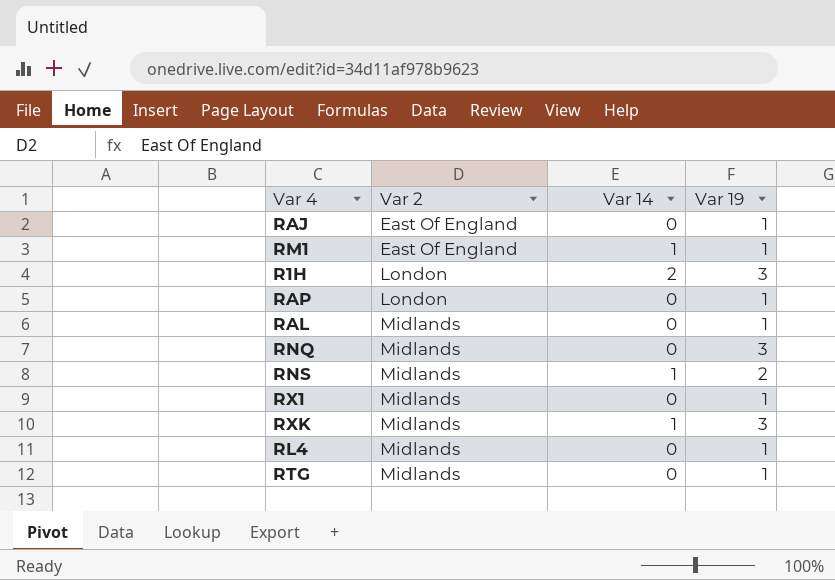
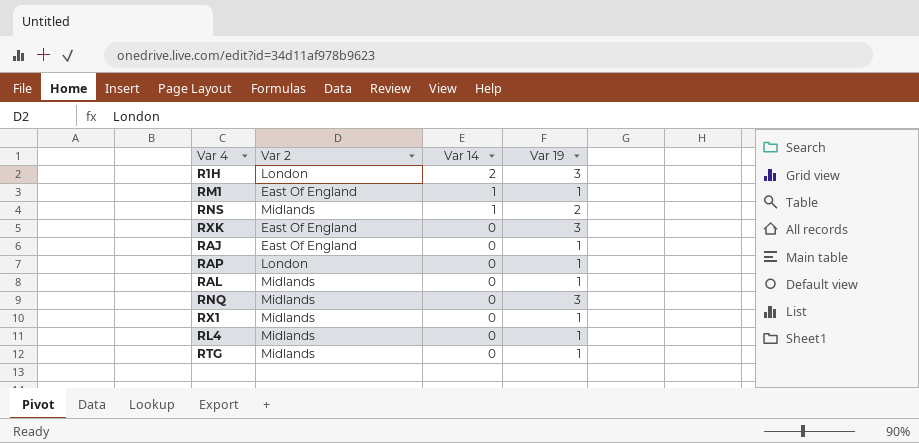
row order: Var 2 ascending -> Var 14 descending
RXK | Var 2: Midlands -> East Of England
RXK | Var 14: 1 -> 0

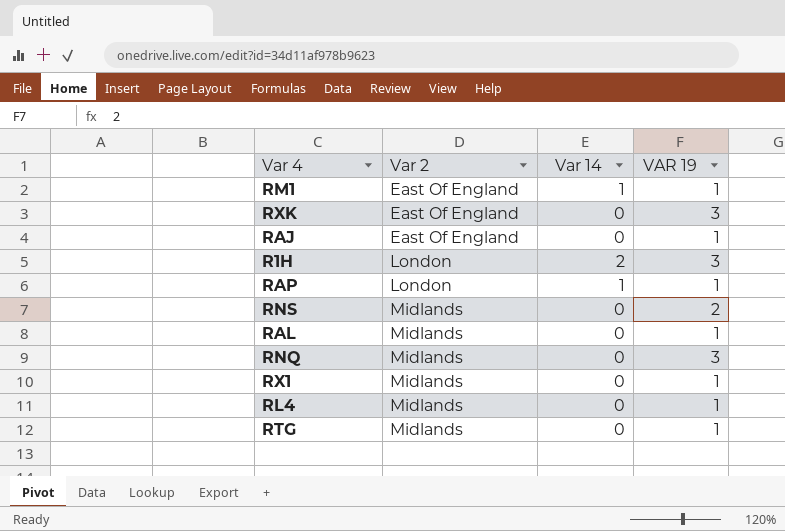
row order: Var 14 descending -> Var 2 ascending
column name: Var 19 -> VAR 19
RAP | Var 14: 0 -> 1
RNS | Var 14: 1 -> 0

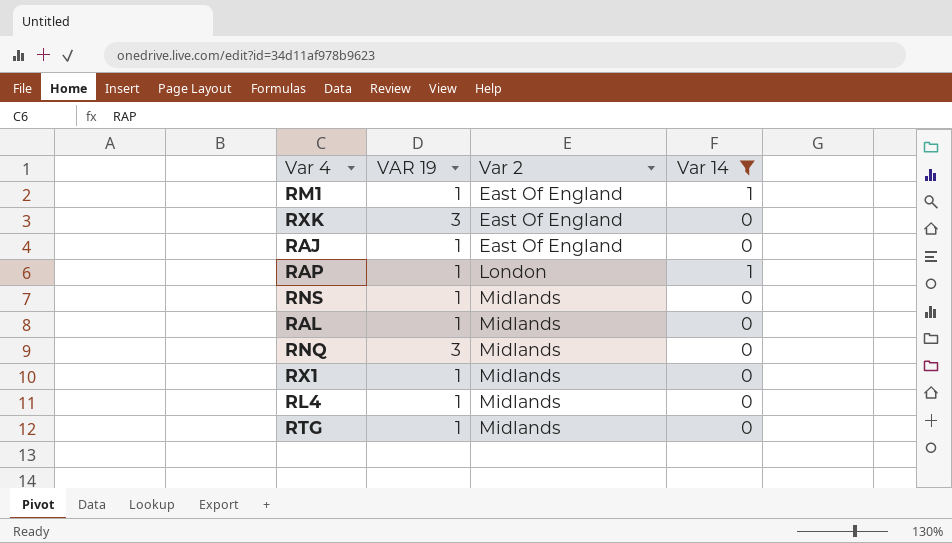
filter: none -> Var 14 != 2
column VAR 19 | position: 4 -> 2
RNS | VAR 19: 2 -> 1

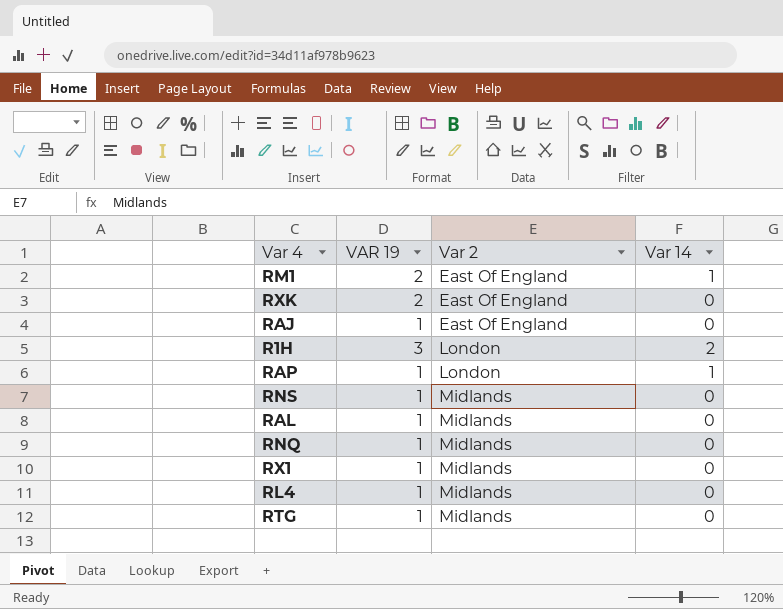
filter: Var 14 != 2 -> none
RM1 | VAR 19: 1 -> 2
RXK | VAR 19: 3 -> 2
RNQ | VAR 19: 3 -> 1

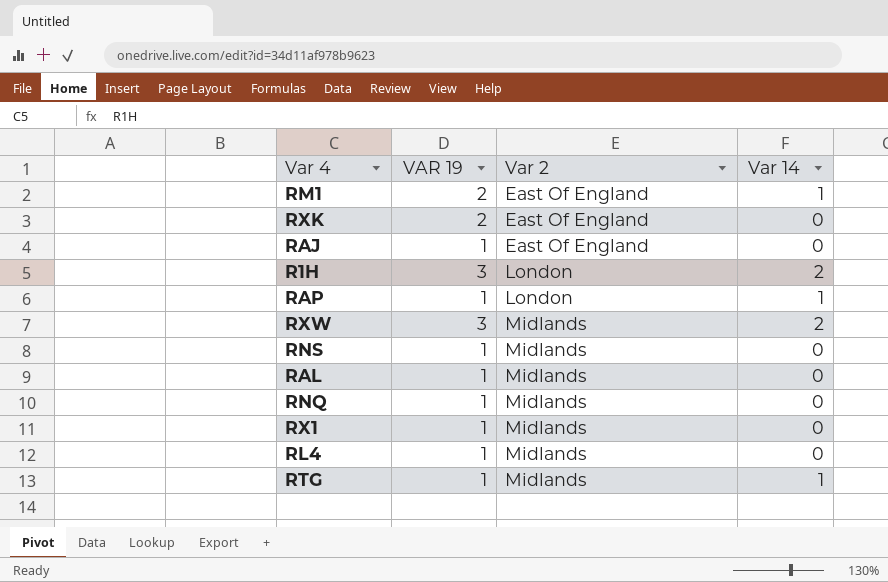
row RXW: none -> 3 | Midlands | 2
RTG | Var 14: 0 -> 1

